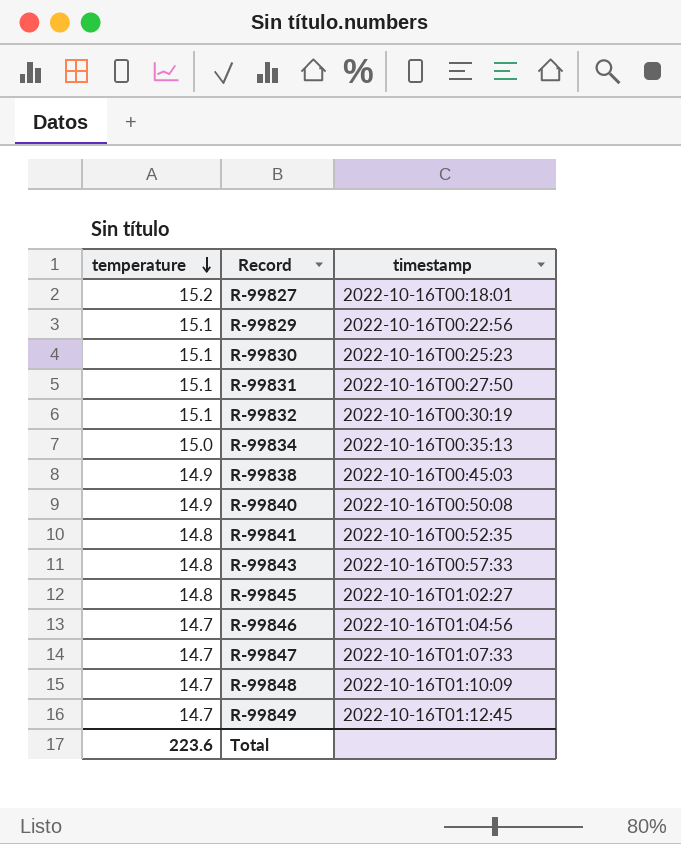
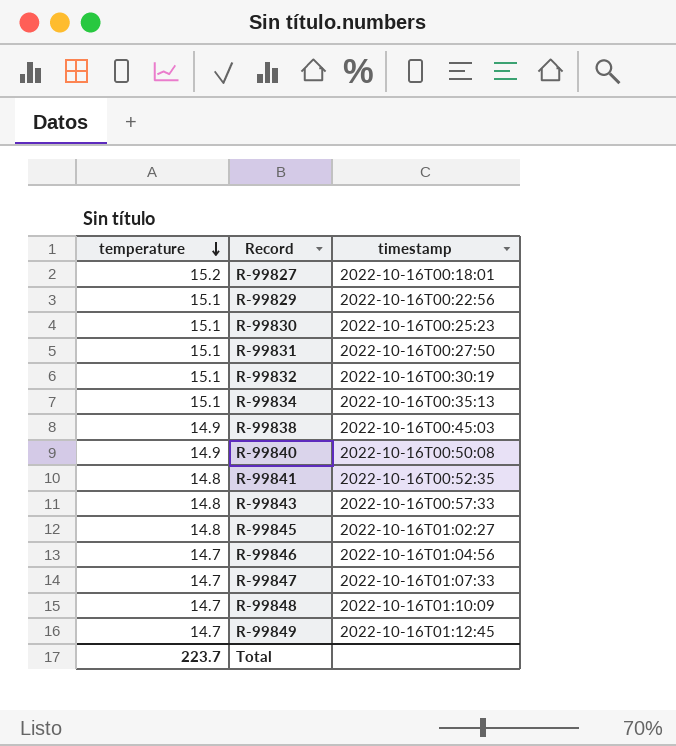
R-99834 | temperature: 15.0 -> 15.1
Total | temperature: 223.6 -> 223.7

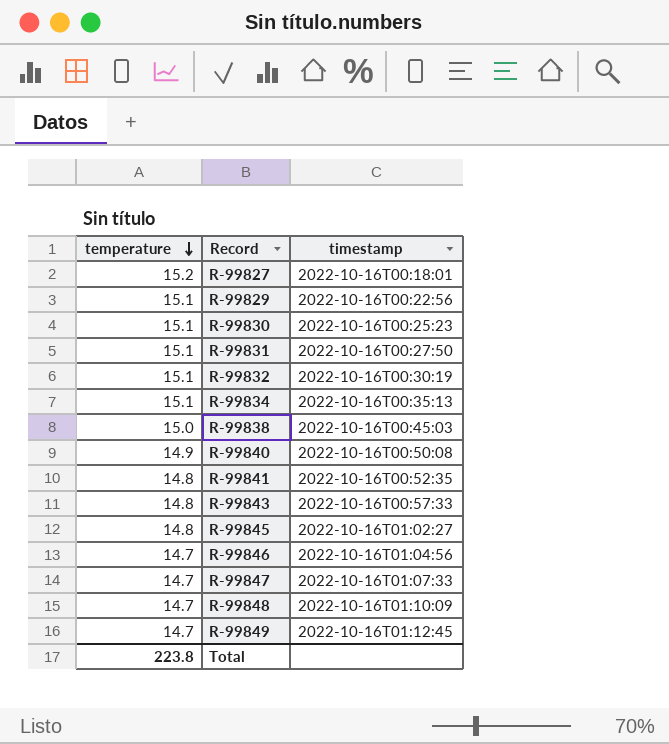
R-99838 | temperature: 14.9 -> 15.0
Total | temperature: 223.7 -> 223.8

